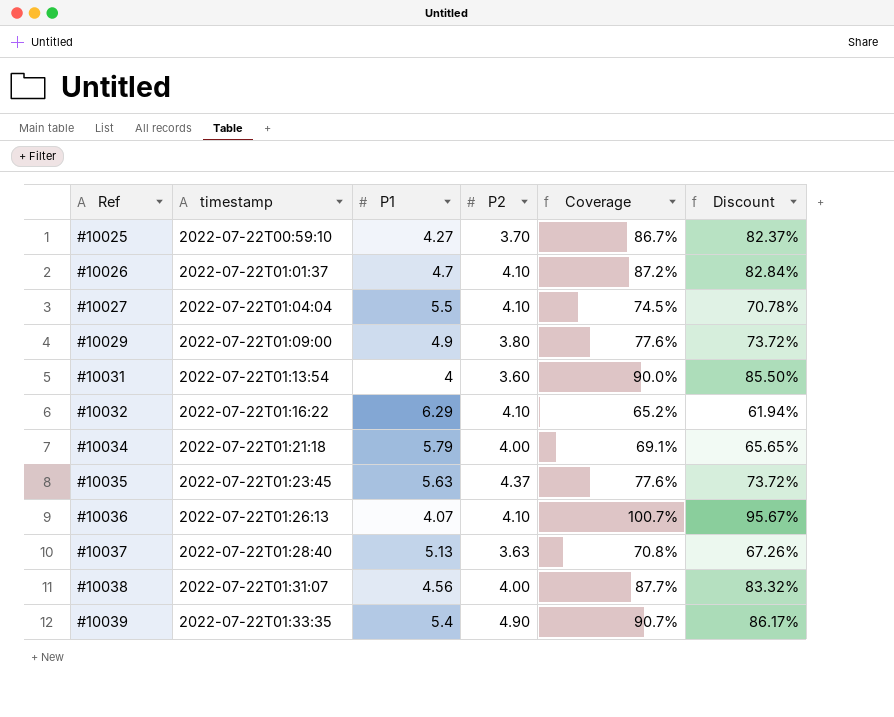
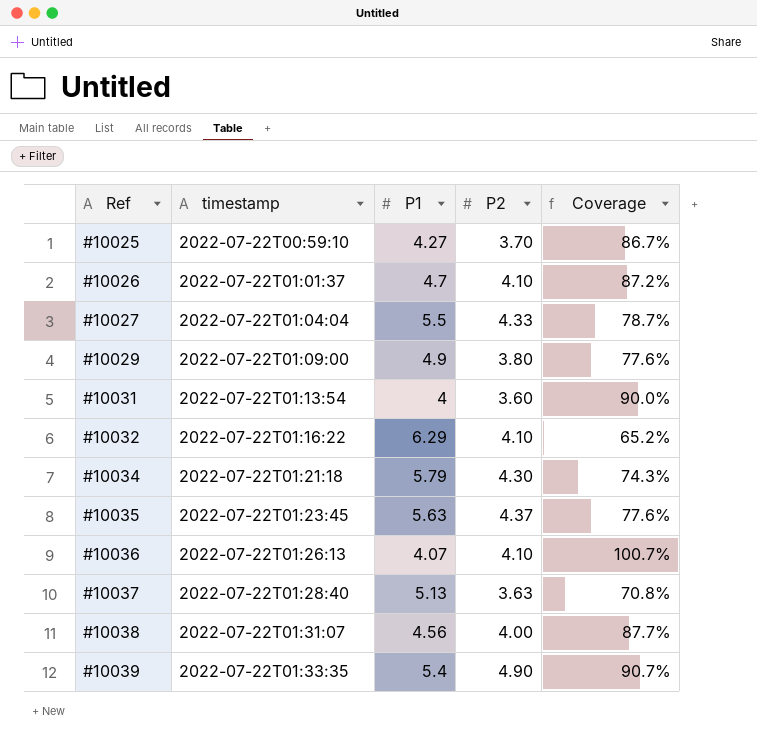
column Discount | formula: [Coverage] * 0.95 -> none
#10027 | P2: 4.10 -> 4.33
#10027 | Coverage: 74.5% -> 78.7%
#10034 | P2: 4.00 -> 4.30
#10034 | Coverage: 69.1% -> 74.3%

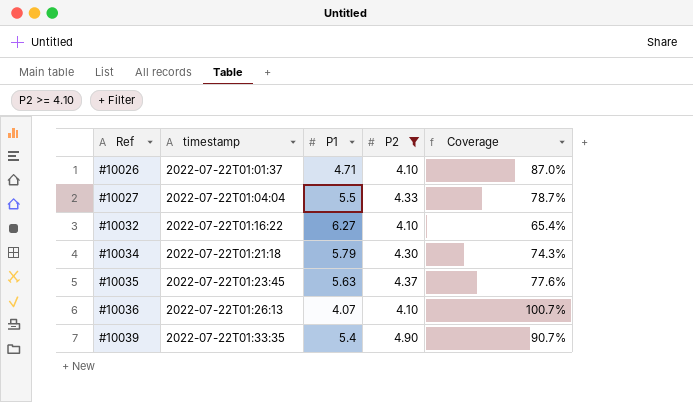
filter: none -> P2 >= 4.10
#10026 | P1: 4.7 -> 4.71
#10026 | Coverage: 87.2% -> 87.0%
#10032 | P1: 6.29 -> 6.27
#10032 | Coverage: 65.2% -> 65.4%

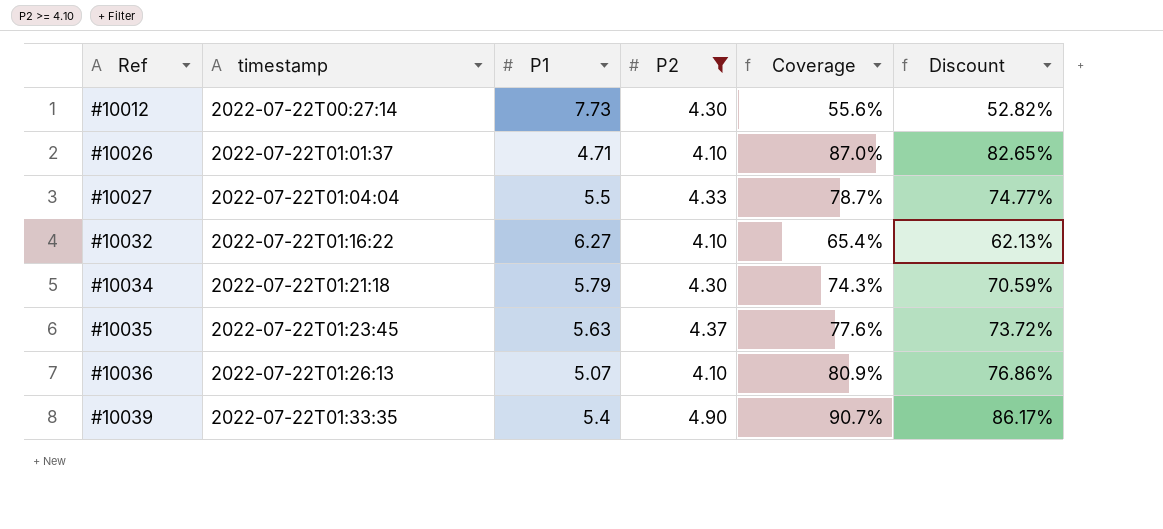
column Discount | formula: none -> [Coverage] * 0.95
row #10012: none -> 2022-07-22T00:27:14 | 7.73 | 4.30 | 55.6% | 52.82%
#10036 | P1: 4.07 -> 5.07
#10036 | Coverage: 100.7% -> 80.9%

